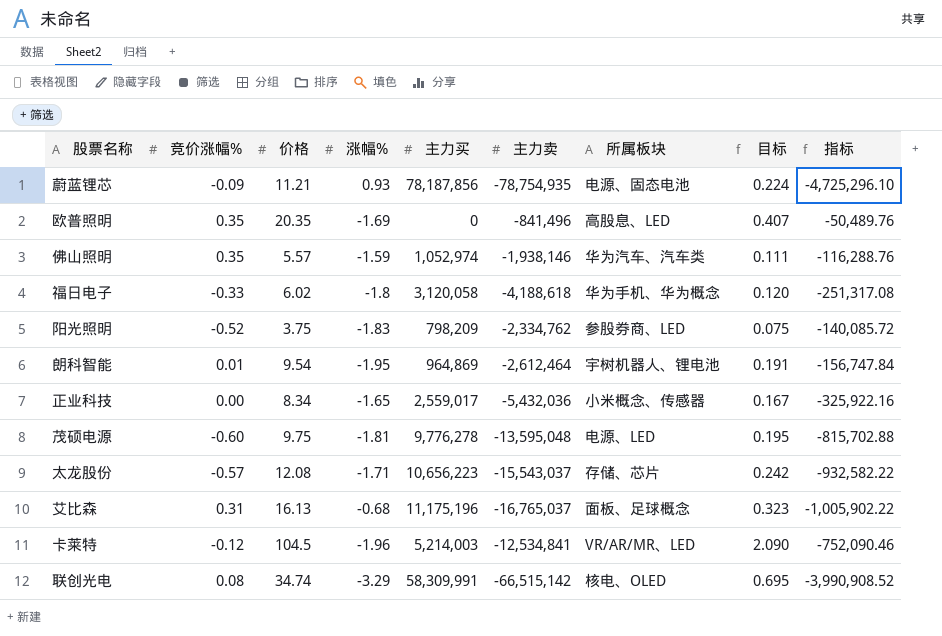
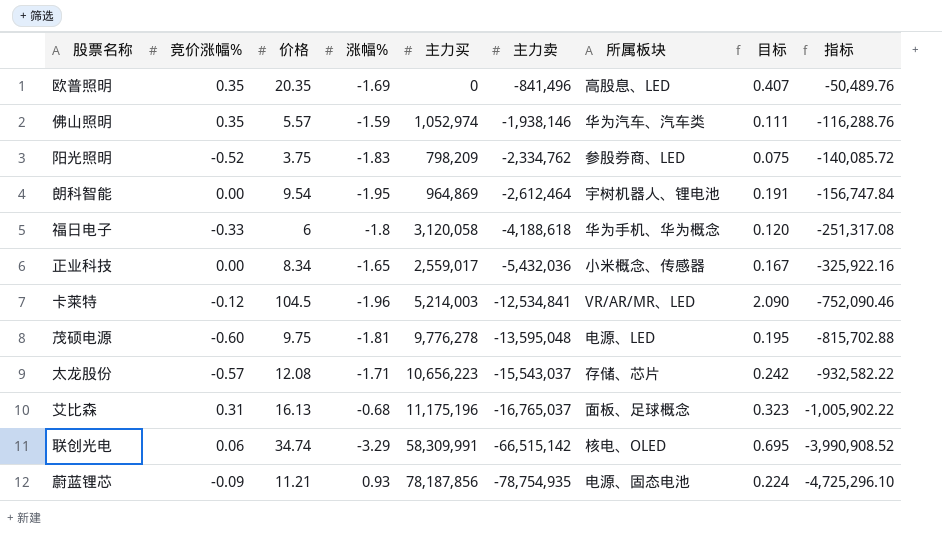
row order: none -> 主力卖 descending
朗科智能 | 竞价涨幅%: 0.01 -> 0.00
福日电子 | 价格: 6.02 -> 6
联创光电 | 竞价涨幅%: 0.08 -> 0.06

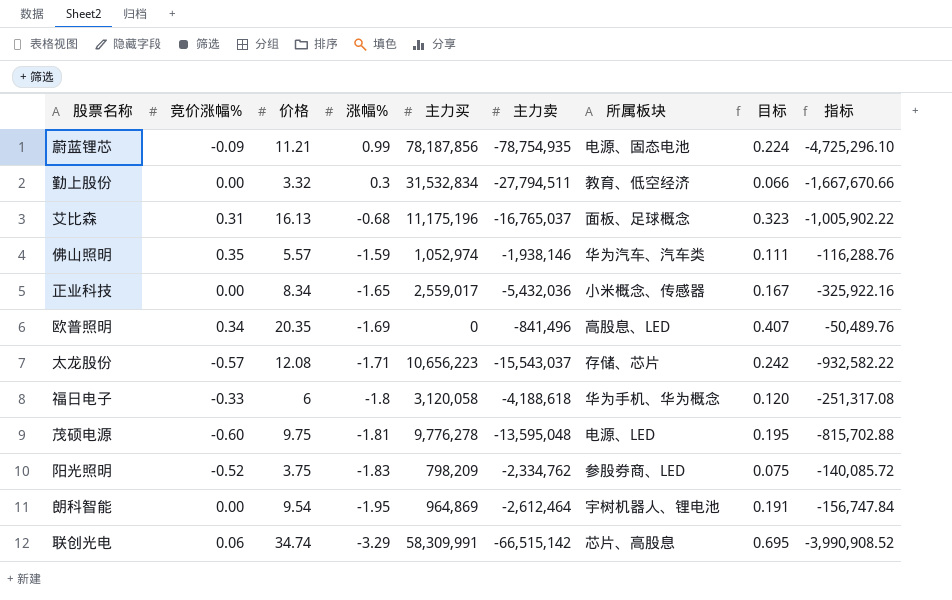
row order: 主力卖 descending -> 涨幅% descending
row 卡莱特: -0.12 | 104.5 | -1.96 | 5,214,003 | -12,534,841 | VR/AR/MR、LED | 2.090 | -752,090.46 -> none
蔚蓝锂芯 | 涨幅%: 0.93 -> 0.99
row 勤上股份: none -> 0.00 | 3.32 | 0.3 | 31,532,834 | -27,794,511 | 教育、低空经济 | 0.066 | -1,667,670.66
欧普照明 | 竞价涨幅%: 0.35 -> 0.34
联创光电 | 所属板块: 核电、OLED -> 芯片、高股息

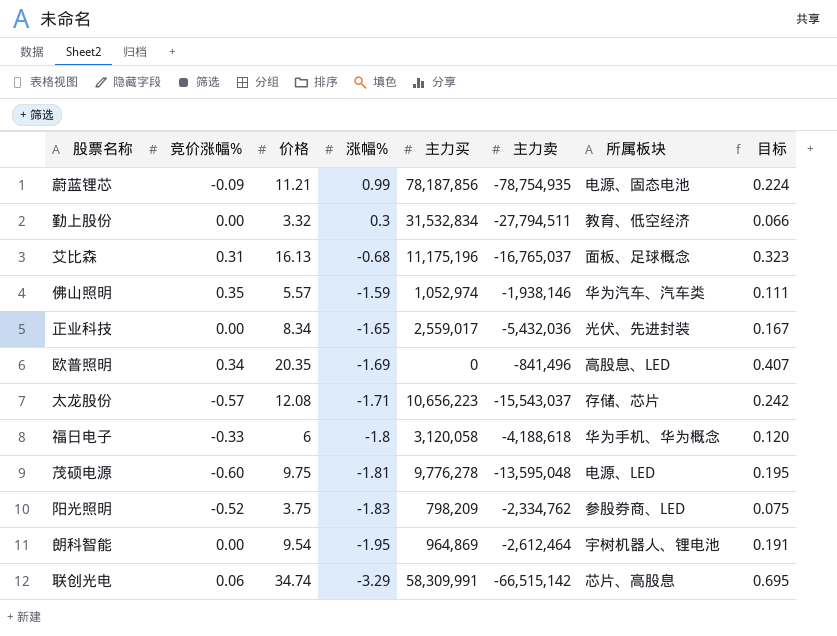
column 指标 | formula: [主力卖] * 0.06 -> none
正业科技 | 所属板块: 小米概念、传感器 -> 光伏、先进封装

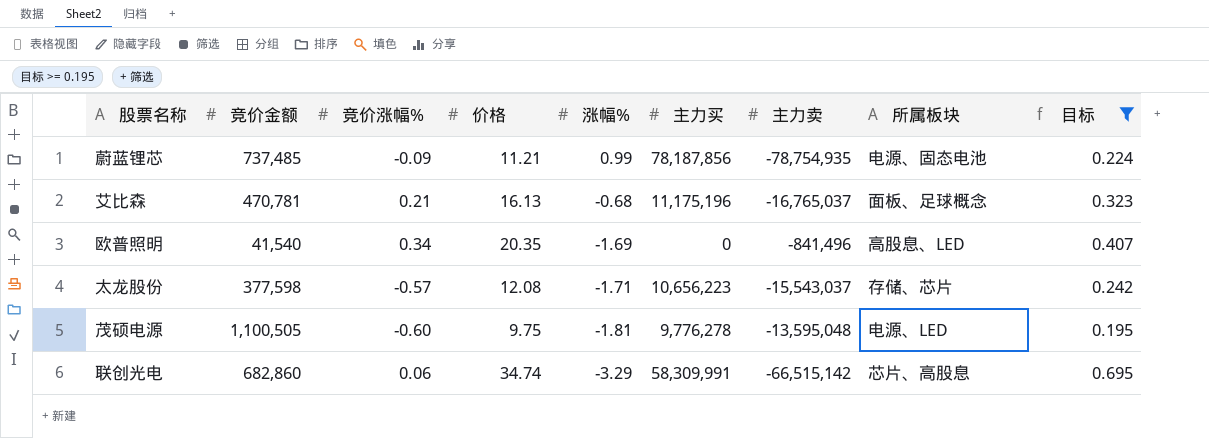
filter: none -> 目标 >= 0.195
column 竞价金额 | position: none -> 2
艾比森 | 竞价涨幅%: 0.31 -> 0.21

